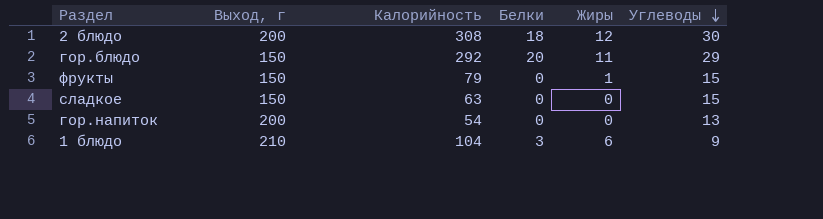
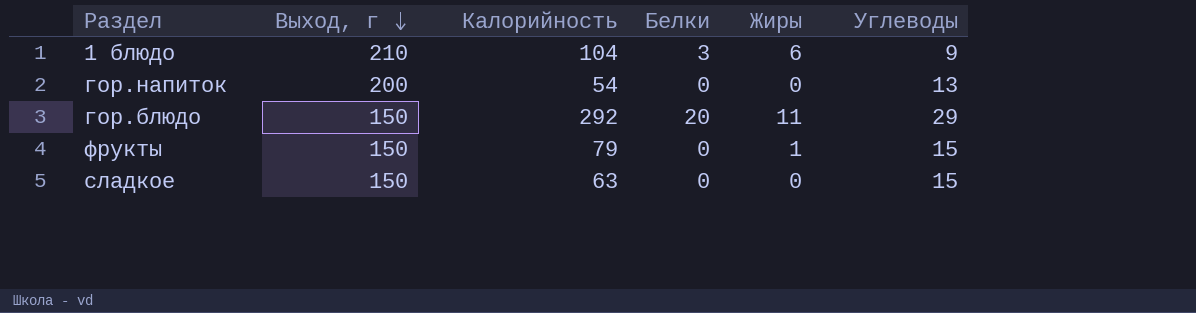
row order: Углеводы descending -> Выход, г descending
row 2 блюдо: 200 | 308 | 18 | 12 | 30 -> none

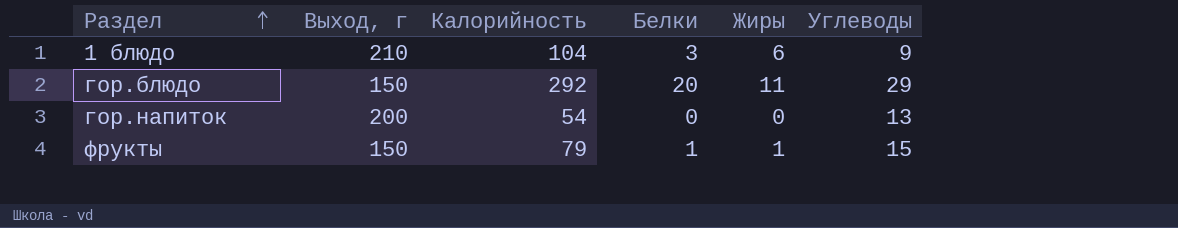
row order: Выход, г descending -> Раздел ascending
row сладкое: 150 | 63 | 0 | 0 | 15 -> none
фрукты | Белки: 0 -> 1

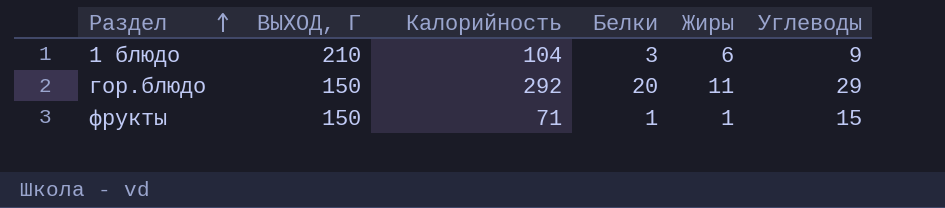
column name: Выход, г -> ВЫХОД, Г
row гор.напиток: 200 | 54 | 0 | 0 | 13 -> none
фрукты | Калорийность: 79 -> 71

